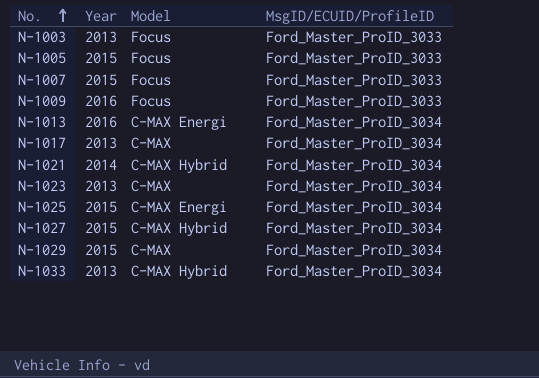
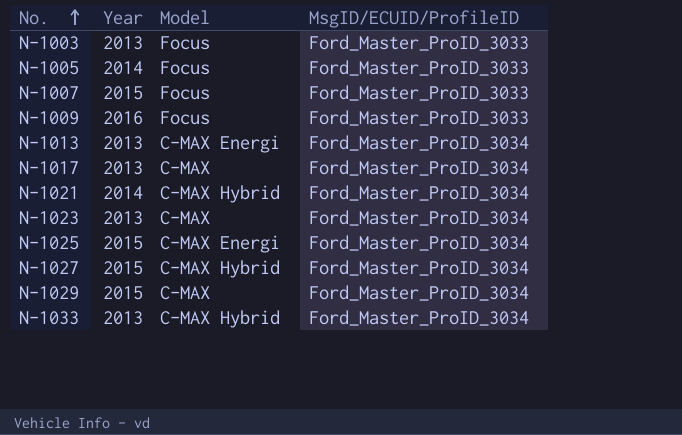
N-1005 | Year: 2015 -> 2014
N-1013 | Year: 2016 -> 2013

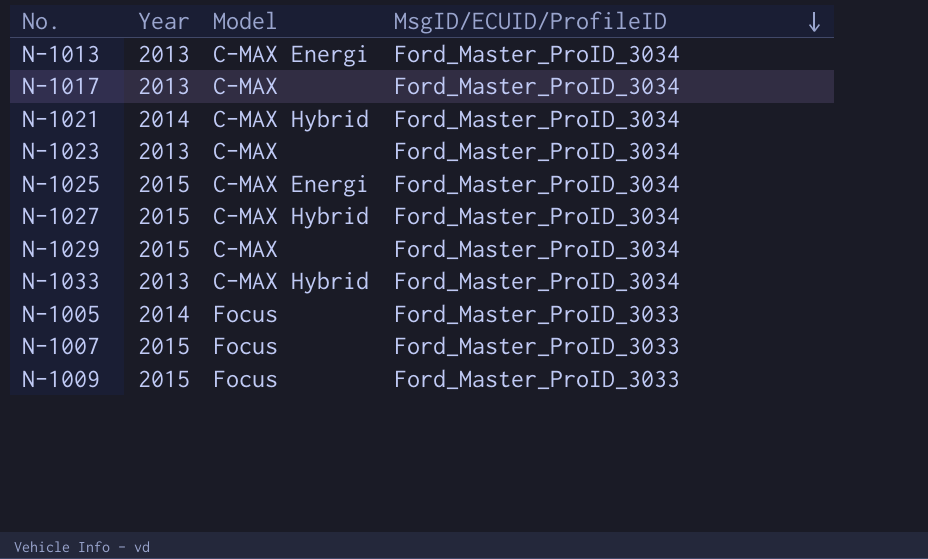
row order: No. ascending -> MsgID/ECUID/ProfileID descending
row N-1003: 2013 | Focus | Ford_Master_ProID_3033 -> none
N-1009 | Year: 2016 -> 2015

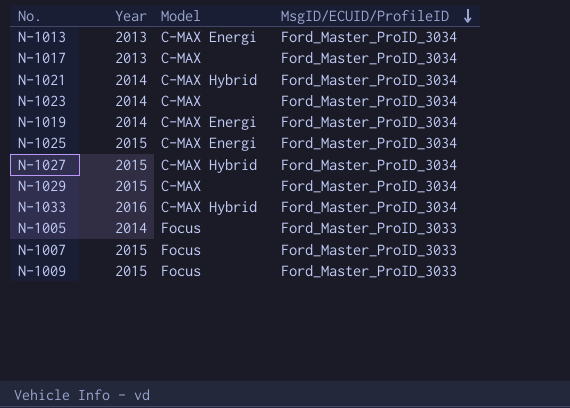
N-1023 | Year: 2013 -> 2014
row N-1019: none -> 2014 | C-MAX Energi | Ford_Master_ProID_3034
N-1033 | Year: 2013 -> 2016

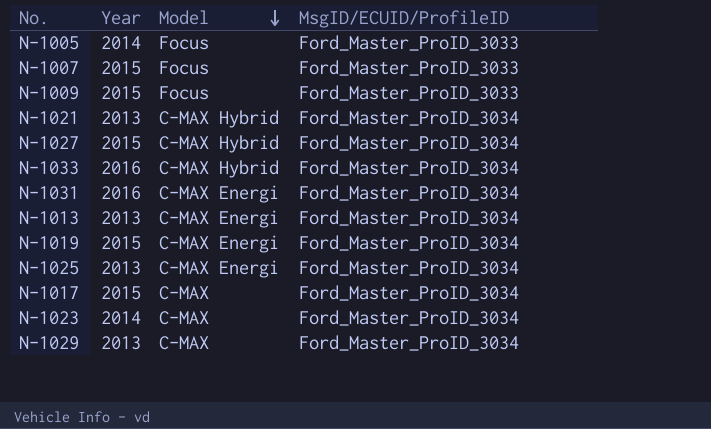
row order: MsgID/ECUID/ProfileID descending -> Model descending
N-1021 | Year: 2014 -> 2013
row N-1031: none -> 2016 | C-MAX Energi | Ford_Master_ProID_3034
N-1019 | Year: 2014 -> 2015
N-1025 | Year: 2015 -> 2013
N-1017 | Year: 2013 -> 2015
N-1029 | Year: 2015 -> 2013

